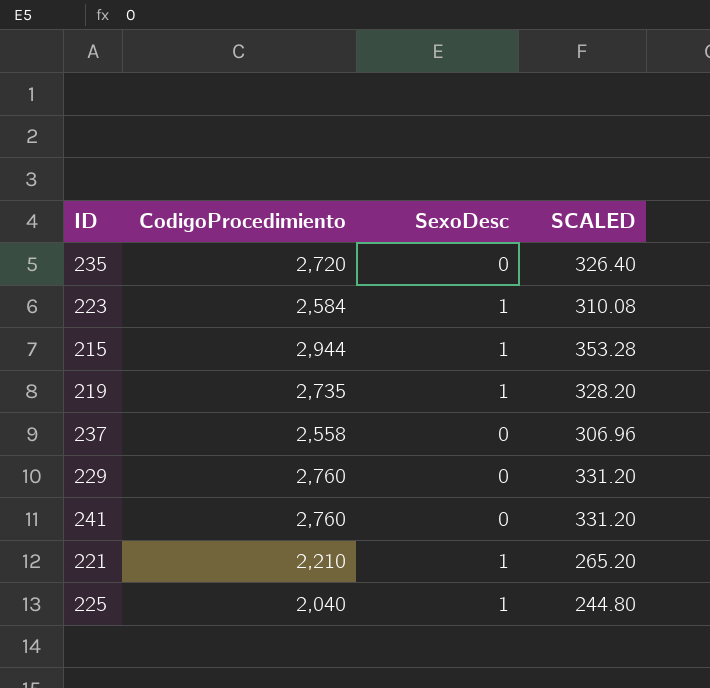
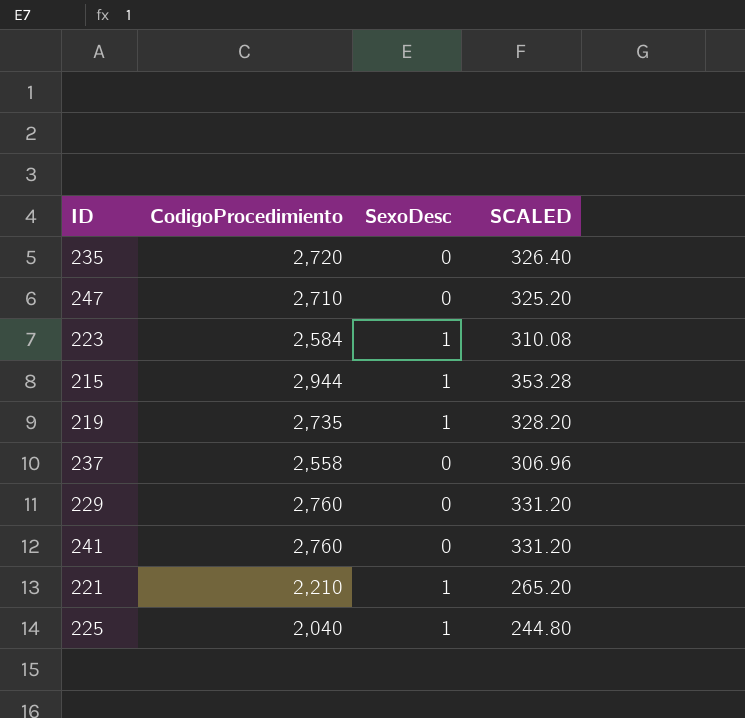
row 247: none -> 2,710 | 0 | 325.20

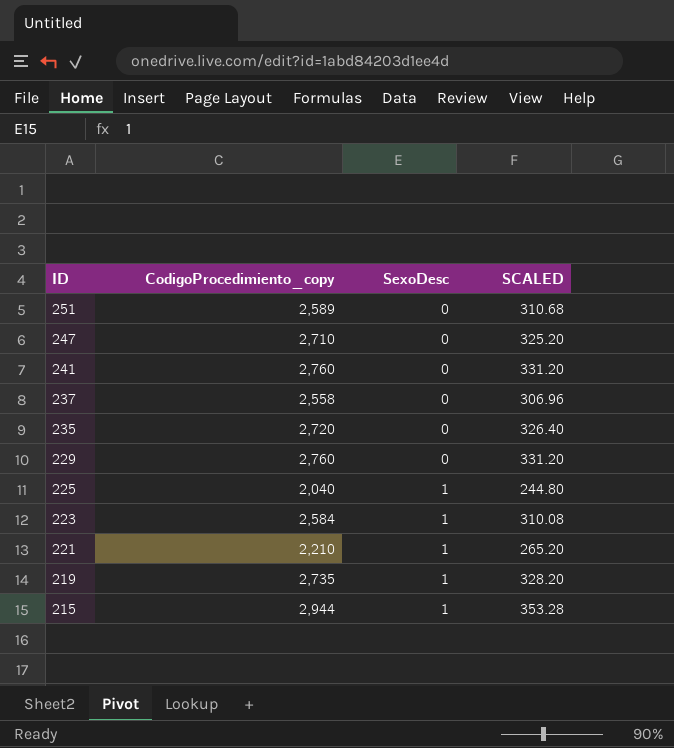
row order: none -> ID descending
column name: CodigoProcedimiento -> CodigoProcedimiento_copy
row 251: none -> 2,589 | 0 | 310.68

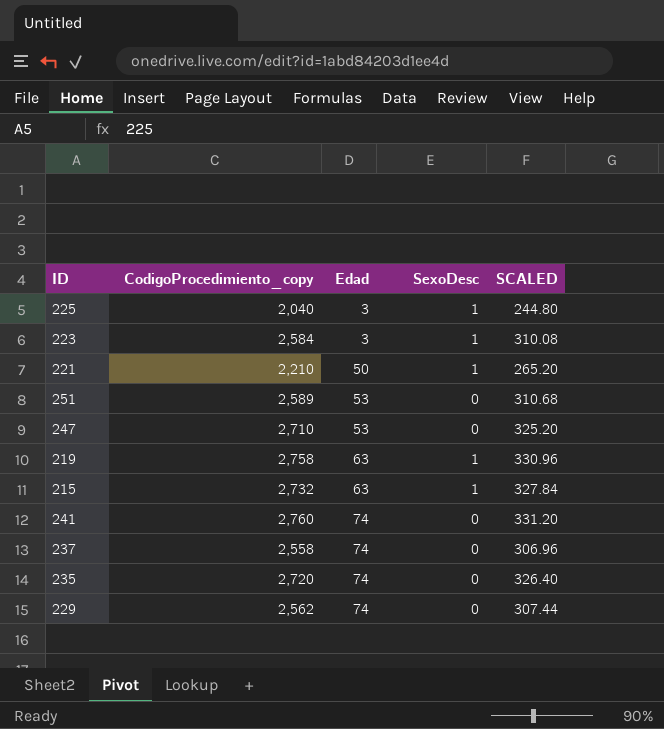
row order: ID descending -> Edad ascending
column Edad | position: none -> 3
219 | CodigoProcedimiento_copy: 2,735 -> 2,758
219 | SCALED: 328.20 -> 330.96
215 | CodigoProcedimiento_copy: 2,944 -> 2,732
215 | SCALED: 353.28 -> 327.84
229 | CodigoProcedimiento_copy: 2,760 -> 2,562
229 | SCALED: 331.20 -> 307.44

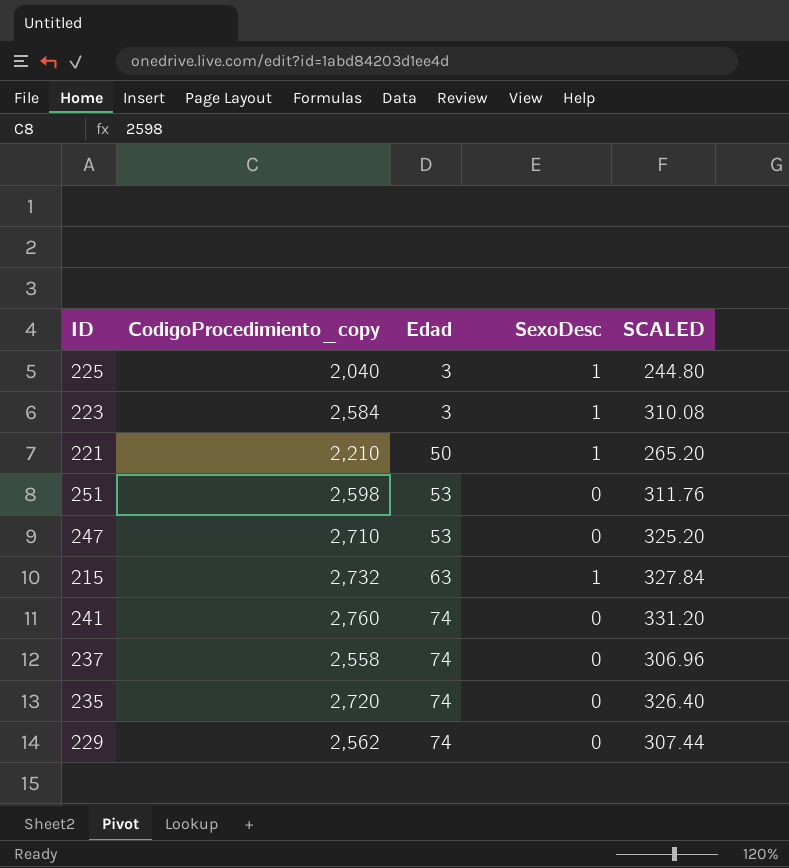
row 219: 2,758 | 63 | 1 | 330.96 -> none
251 | CodigoProcedimiento_copy: 2,589 -> 2,598
251 | SCALED: 310.68 -> 311.76

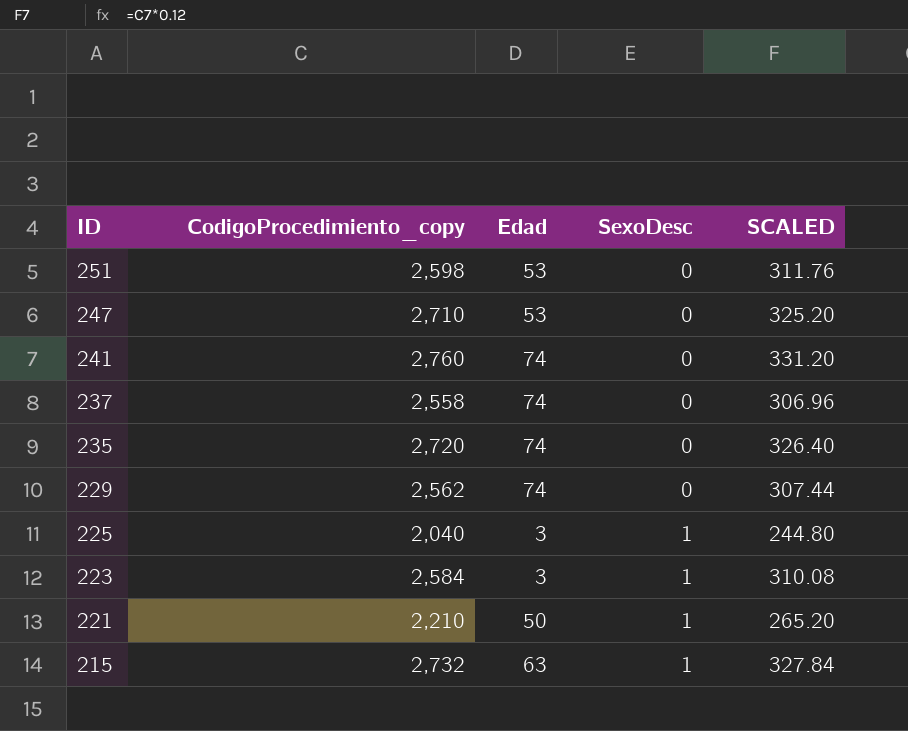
row order: Edad ascending -> ID descending

